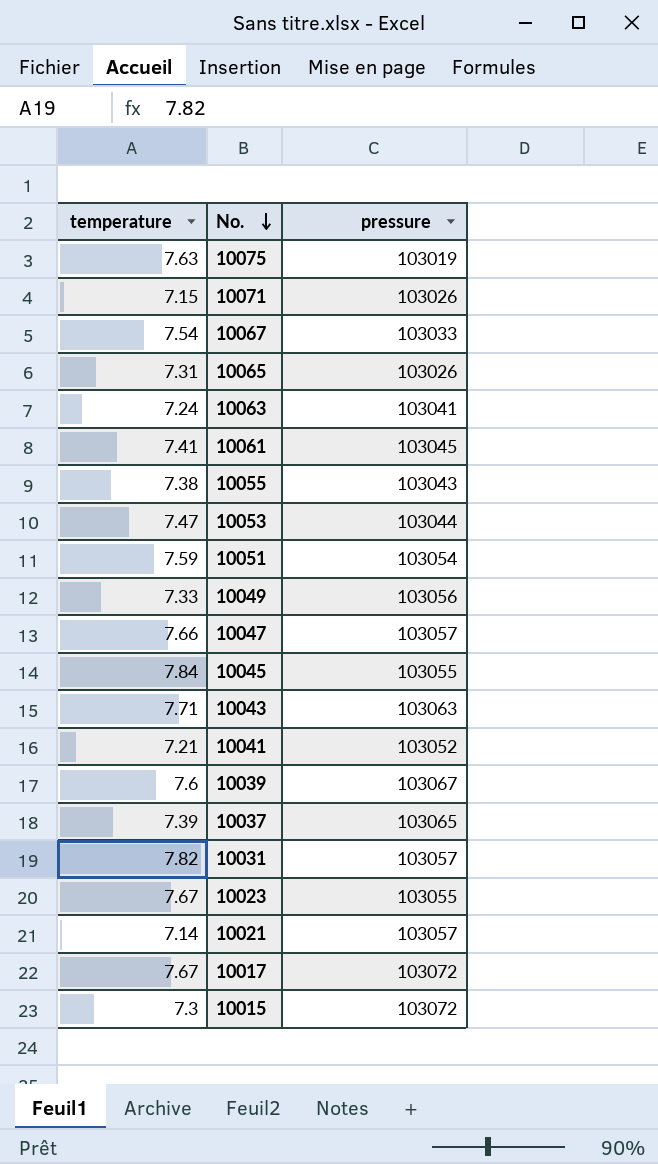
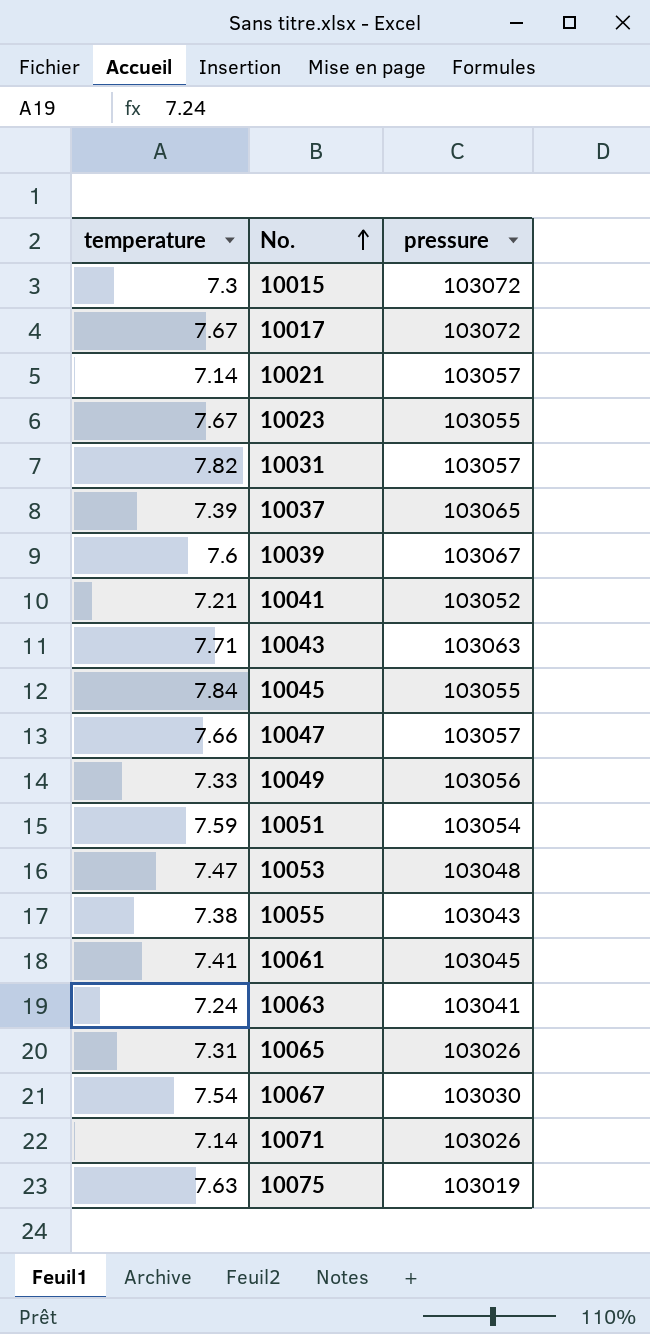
row order: No. descending -> No. ascending
10053 | pressure: 103044 -> 103048
10067 | pressure: 103033 -> 103030
10071 | temperature: 7.15 -> 7.14

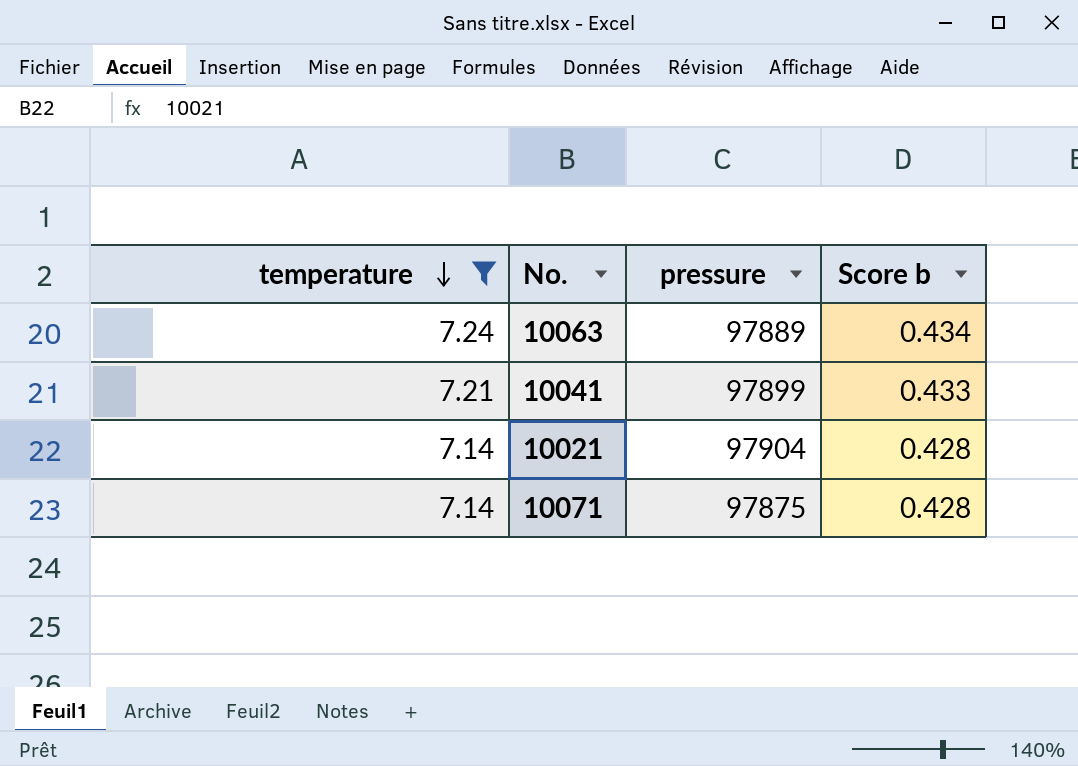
filter: none -> temperature <= 7.24
row order: No. ascending -> temperature descending
column Score b | formula: none -> [temperature] * 0.06
10063 | pressure: 103041 -> 97889
10041 | pressure: 103052 -> 97899
10021 | pressure: 103057 -> 97904
10071 | pressure: 103026 -> 97875

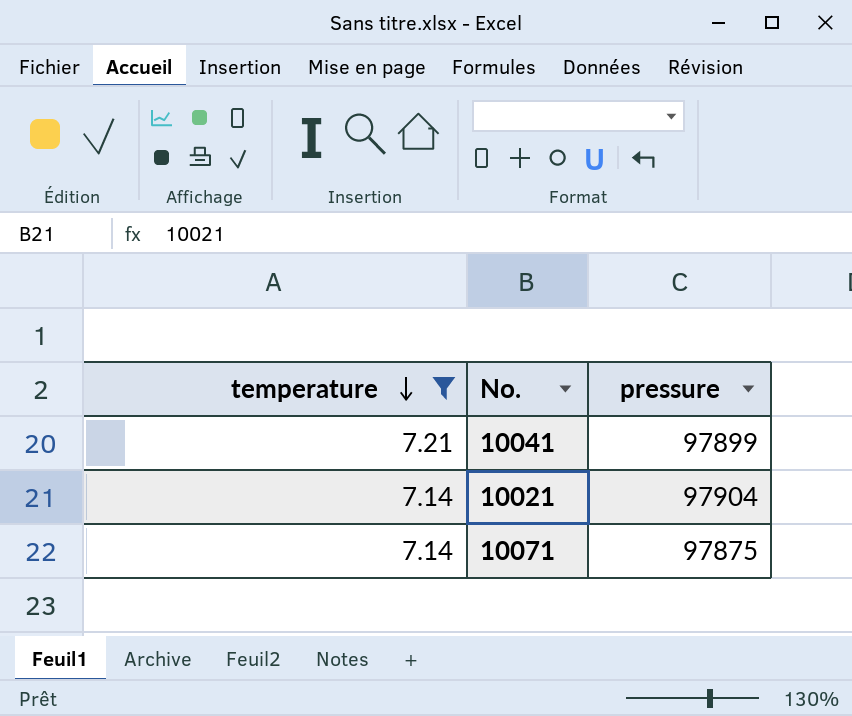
column Score b | formula: [temperature] * 0.06 -> none
row 10063: 7.24 | 97889 | 0.434 -> none

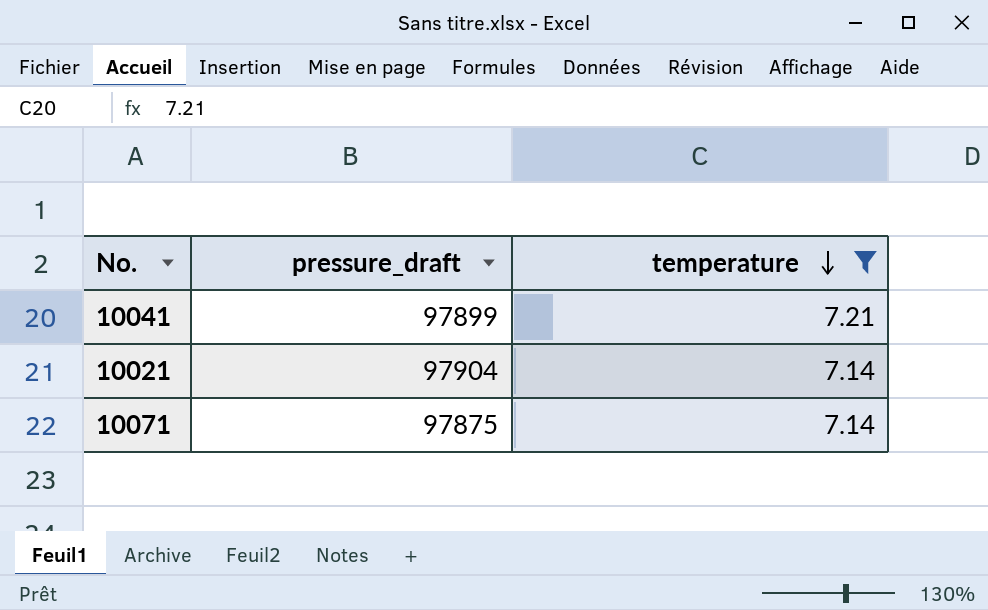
column name: pressure -> pressure_draft
column temperature | position: 1 -> 3

